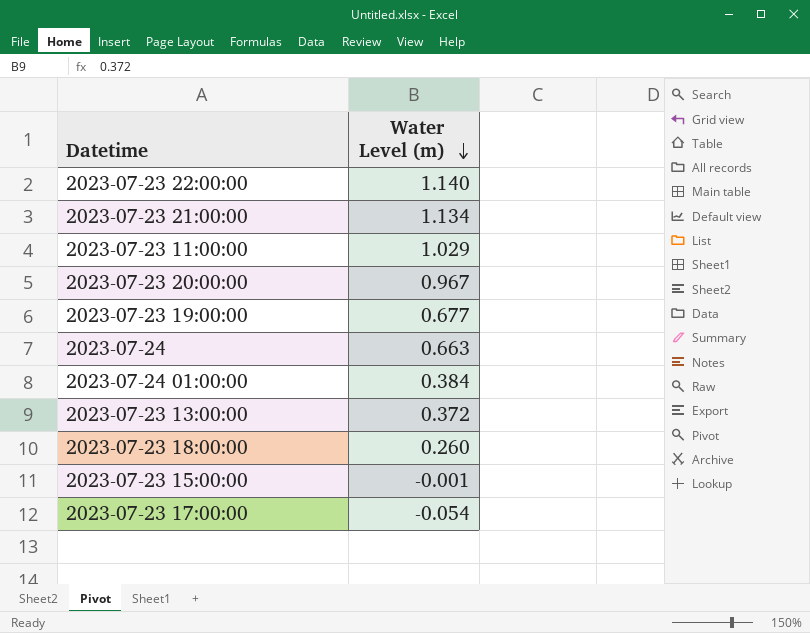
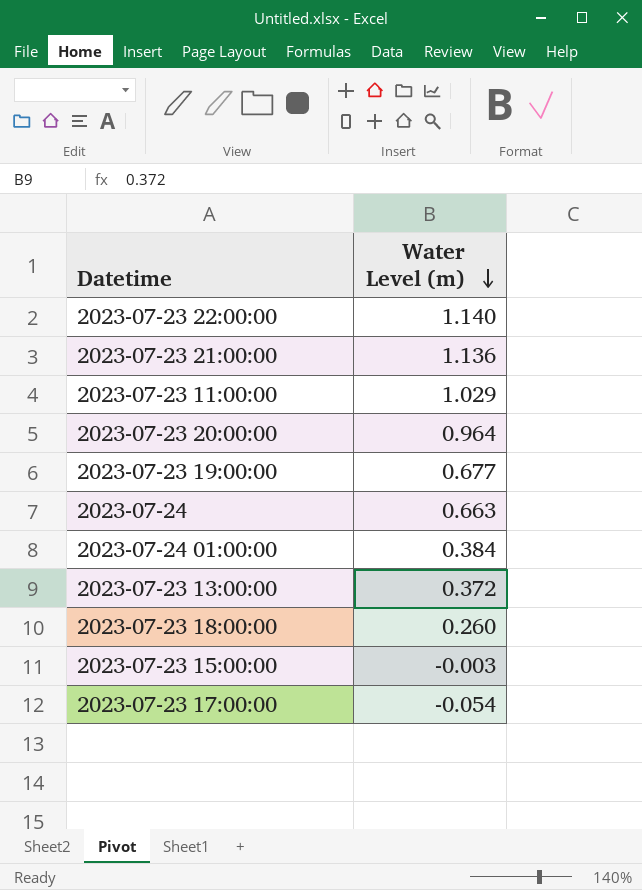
2023-07-23 21:00:00 | Water Level (m): 1.134 -> 1.136
2023-07-23 20:00:00 | Water Level (m): 0.967 -> 0.964
2023-07-23 15:00:00 | Water Level (m): -0.001 -> -0.003

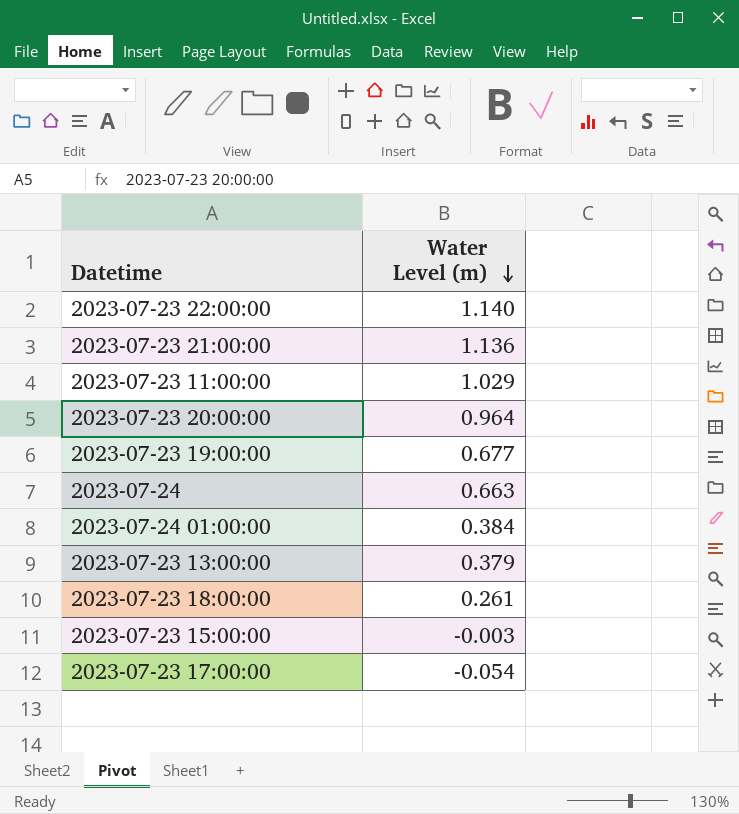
2023-07-23 13:00:00 | Water Level (m): 0.372 -> 0.379
2023-07-23 18:00:00 | Water Level (m): 0.260 -> 0.261

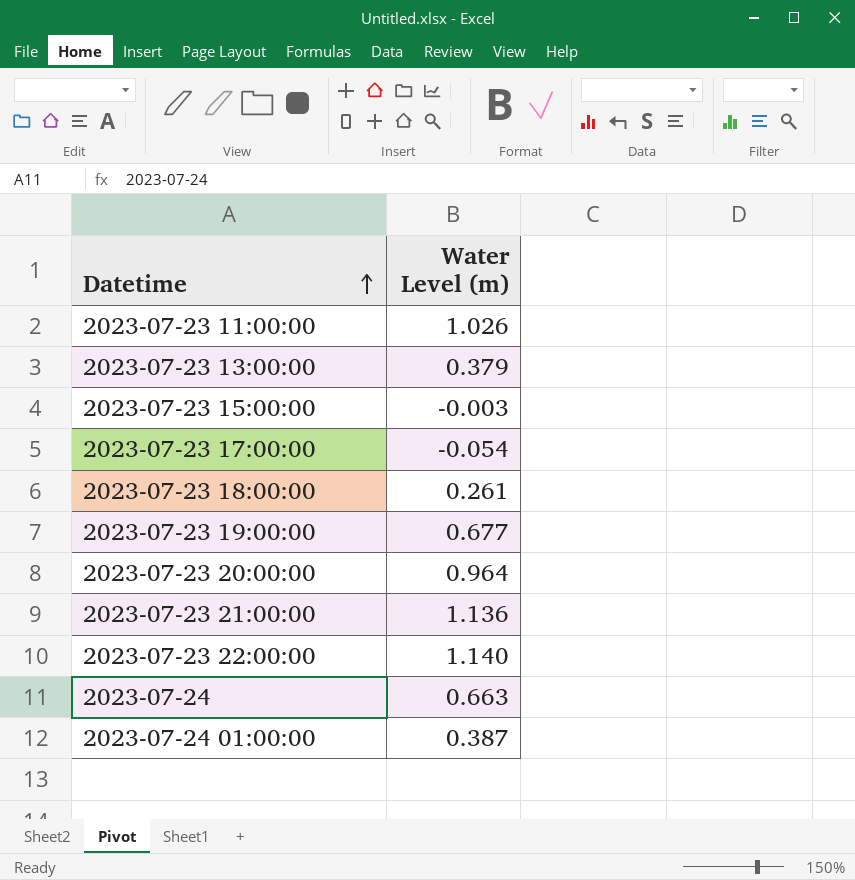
row order: Water Level (m) descending -> Datetime ascending
2023-07-23 11:00:00 | Water Level (m): 1.029 -> 1.026
2023-07-24 01:00:00 | Water Level (m): 0.384 -> 0.387

